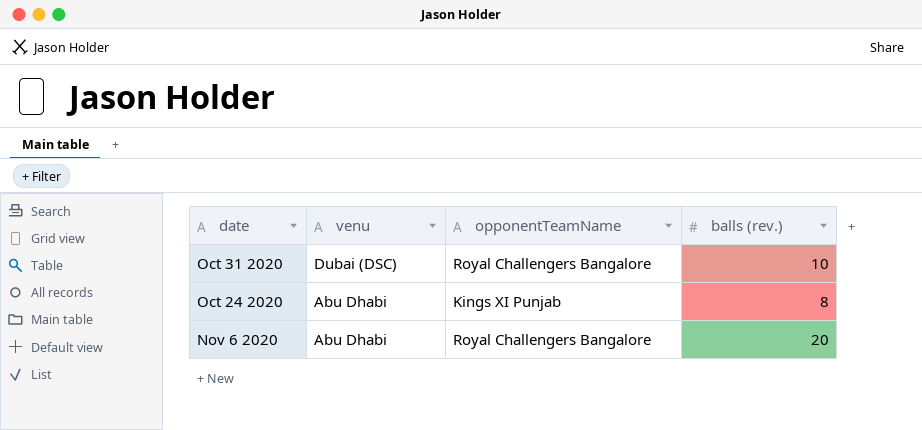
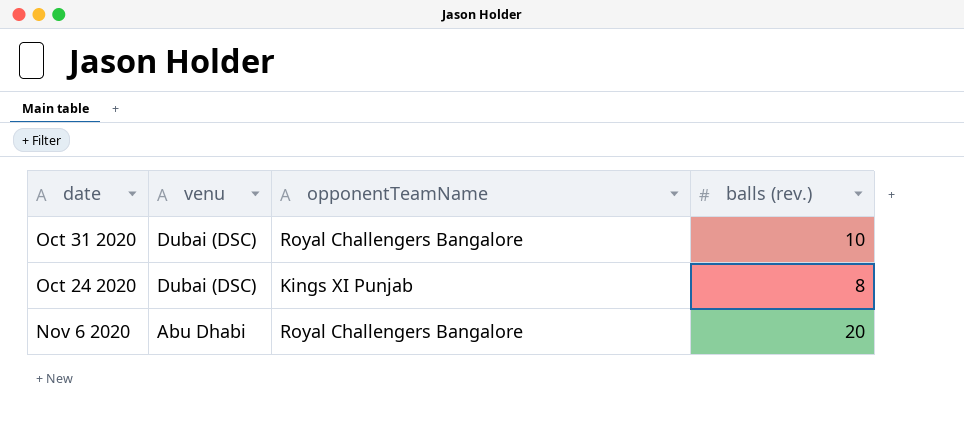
Oct 24 2020 | venu: Abu Dhabi -> Dubai (DSC)

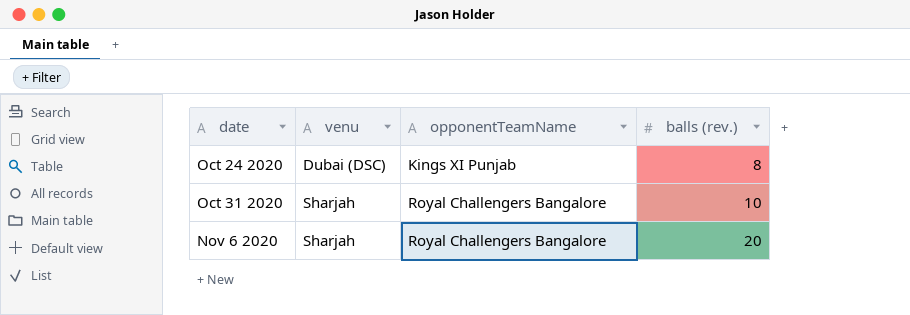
row order: venu descending -> date ascending
Oct 31 2020 | venu: Dubai (DSC) -> Sharjah
Nov 6 2020 | venu: Abu Dhabi -> Sharjah

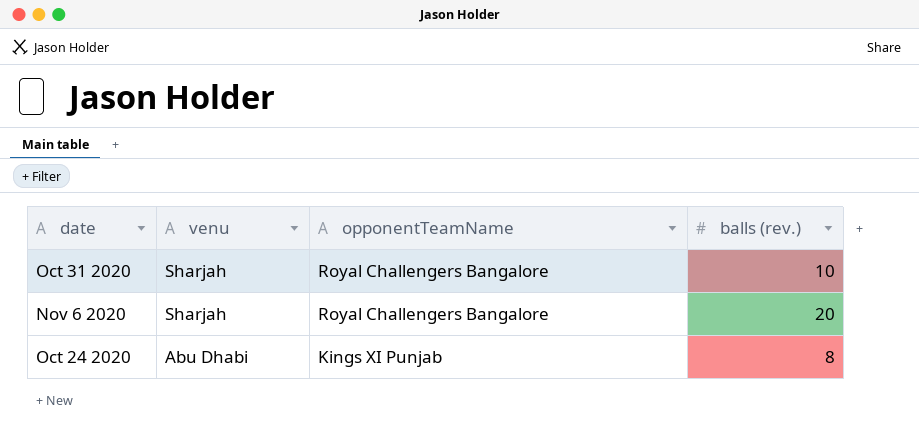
row order: date ascending -> venu descending
Oct 24 2020 | venu: Dubai (DSC) -> Abu Dhabi

